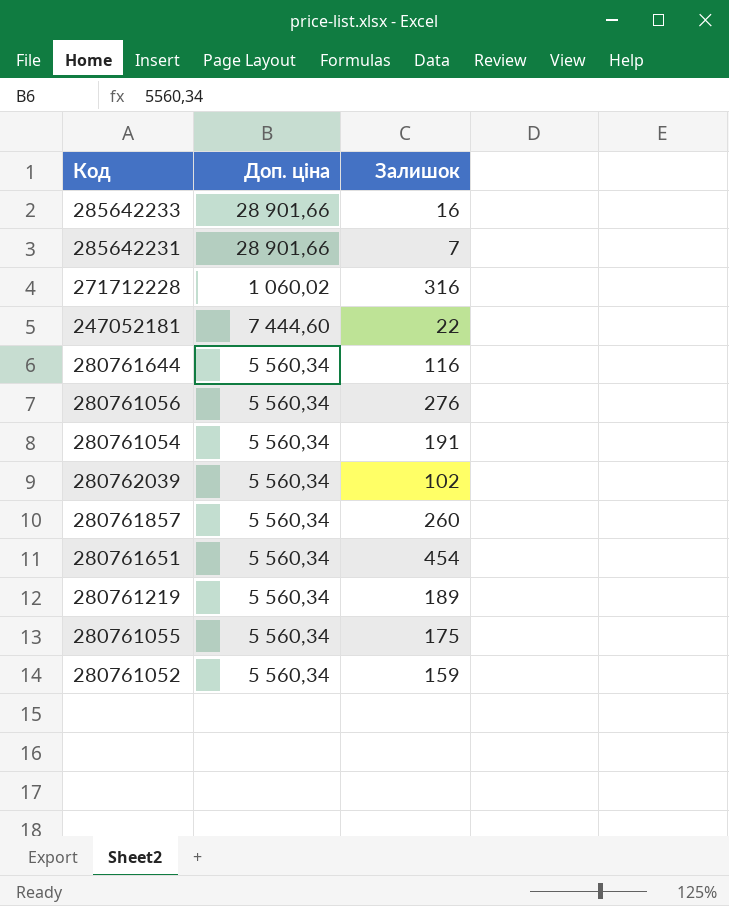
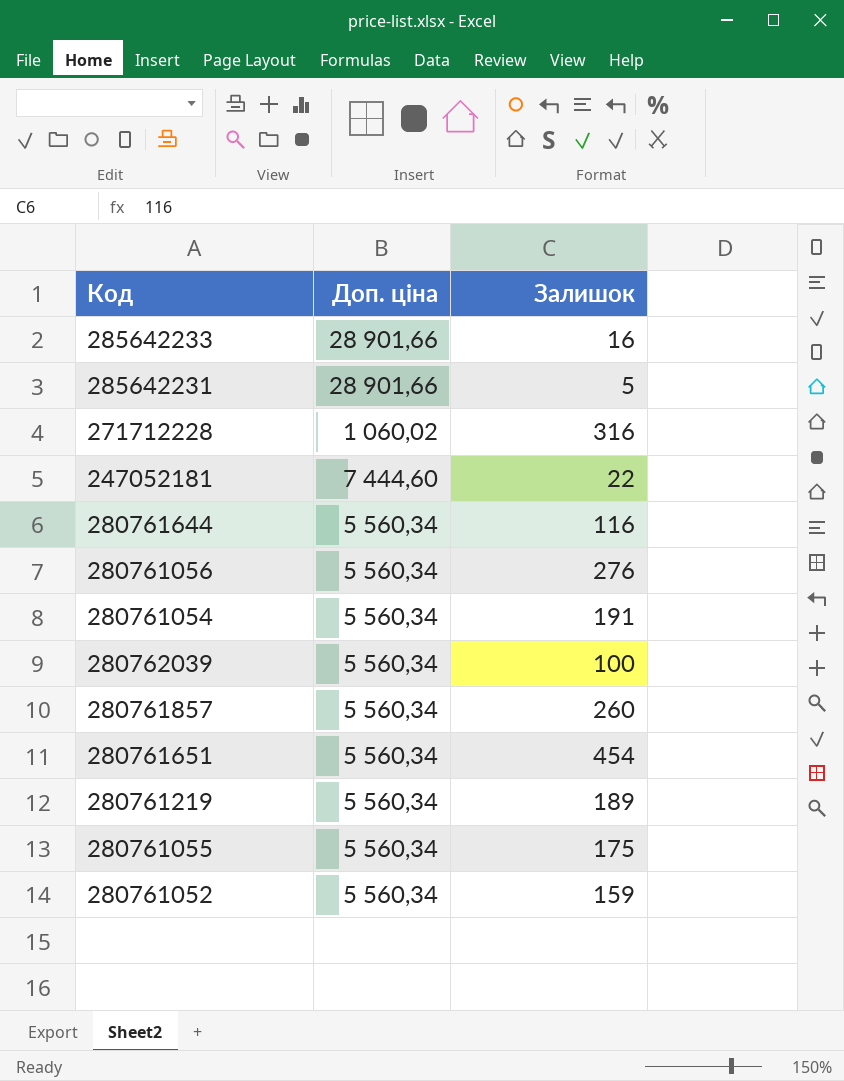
285642231 | Залишок: 7 -> 5
280762039 | Залишок: 102 -> 100

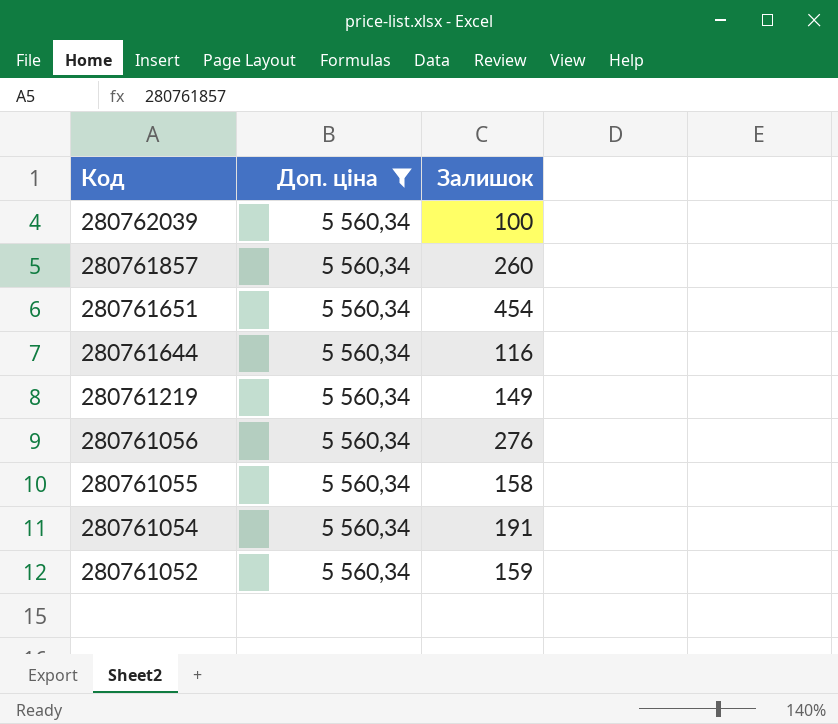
filter: none -> Доп. ціна = 5 560,34
row order: none -> Код descending
280761219 | Залишок: 189 -> 149
280761055 | Залишок: 175 -> 158

